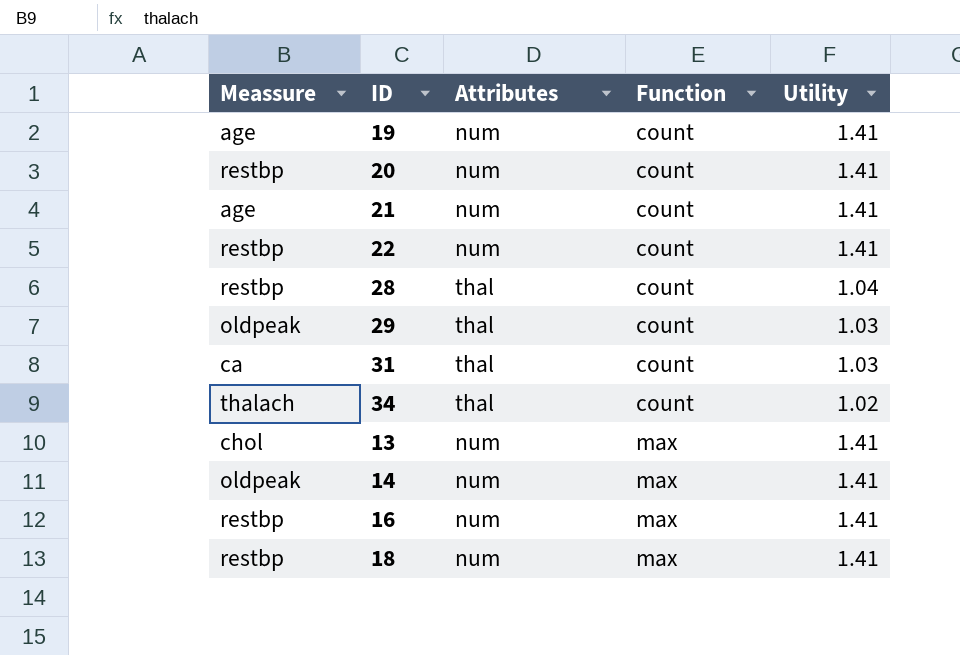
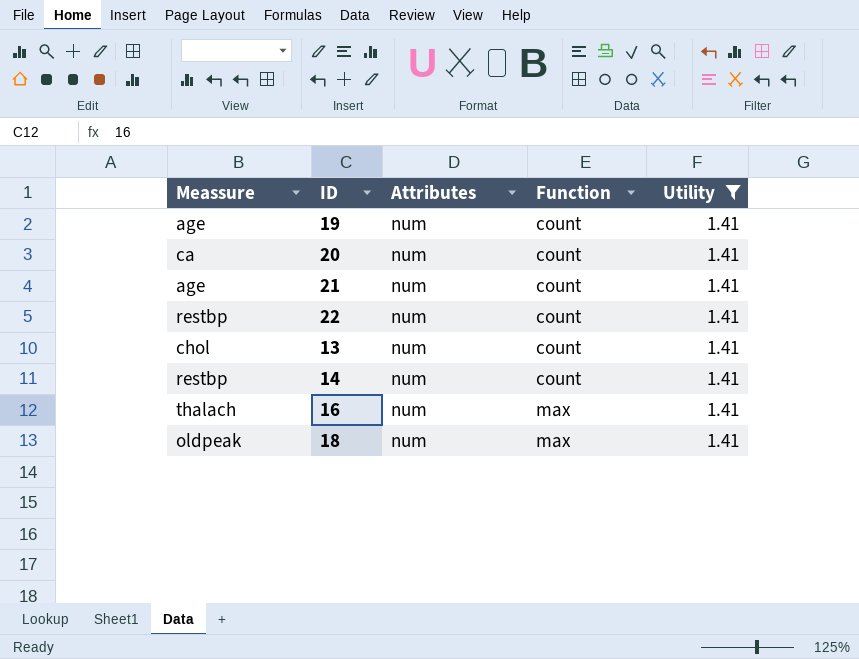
filter: none -> Utility = 1.41
20 | Meassure: restbp -> ca
13 | Function: max -> count
14 | Meassure: oldpeak -> restbp
14 | Function: max -> count
16 | Meassure: restbp -> thalach
18 | Meassure: restbp -> oldpeak

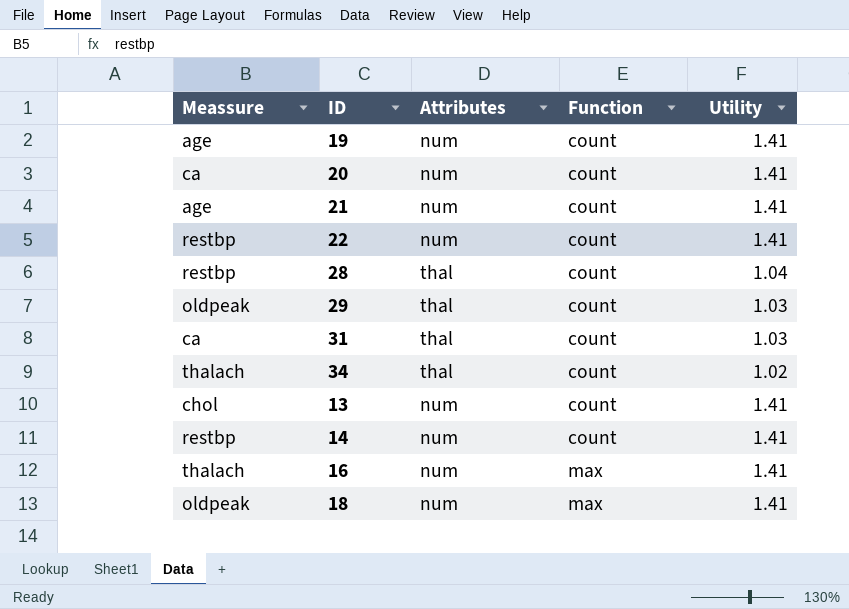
filter: Utility = 1.41 -> none

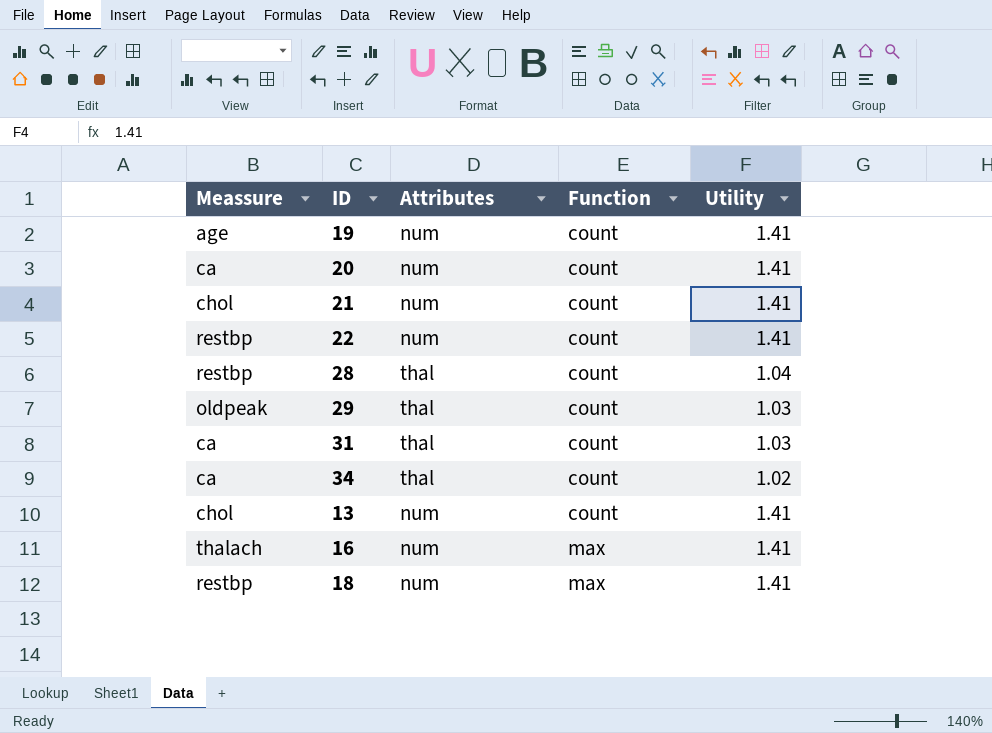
row 14: restbp | num | count | 1.41 -> none
21 | Meassure: age -> chol
34 | Meassure: thalach -> ca
18 | Meassure: oldpeak -> restbp

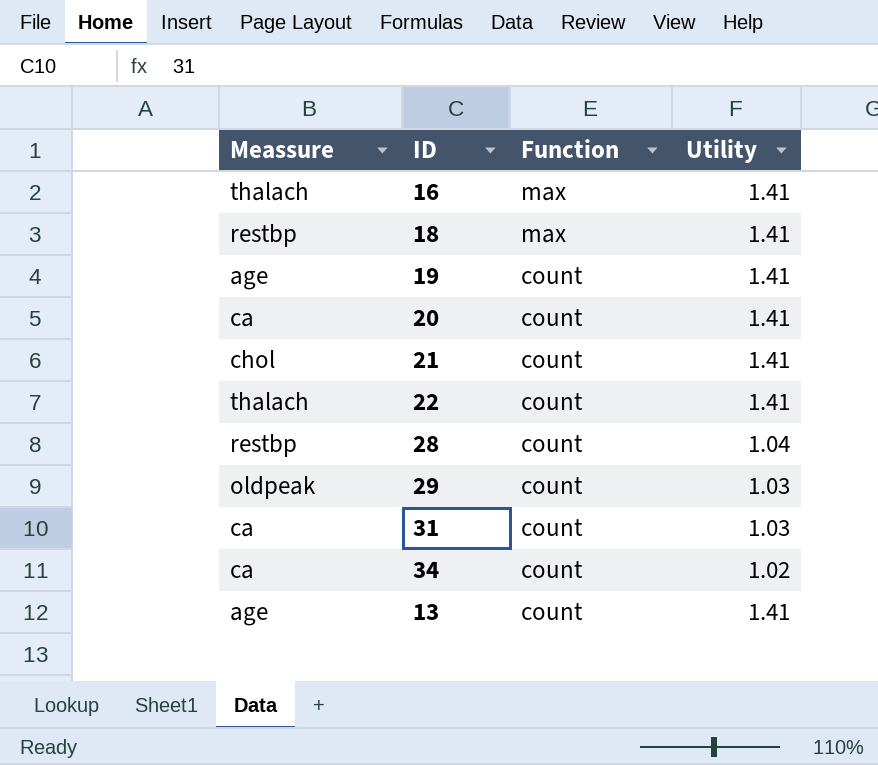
row order: Function ascending -> Function descending
column Attributes | position: 3 -> none
22 | Meassure: restbp -> thalach
13 | Meassure: chol -> age

